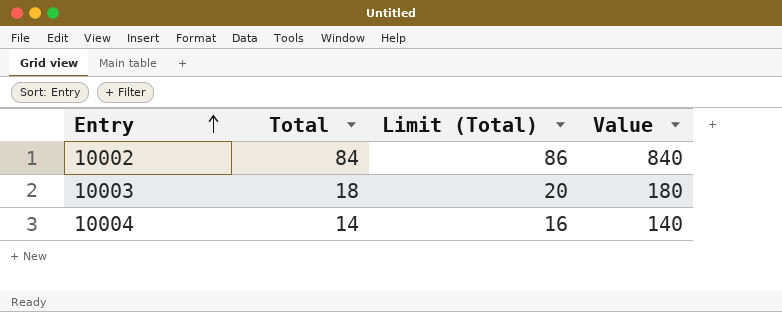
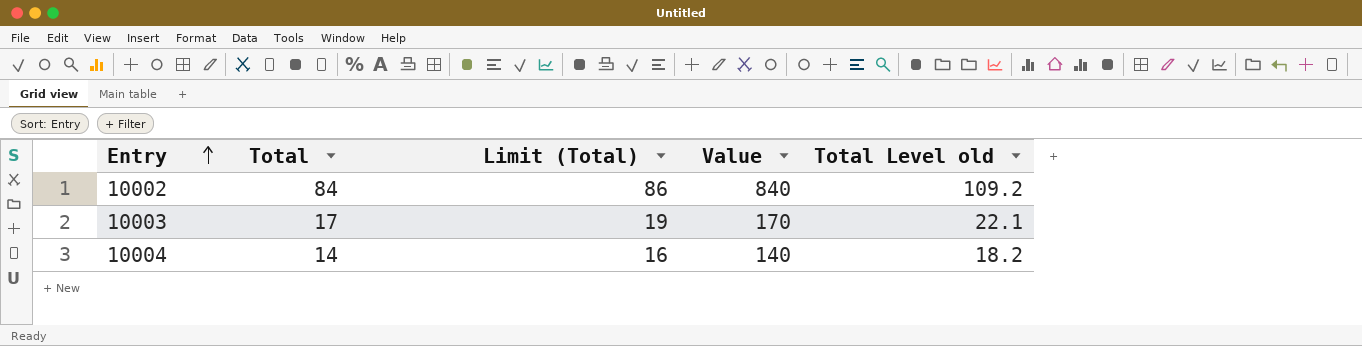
column Total Level old | formula: none -> [Total] * 1.3
10003 | Total: 18 -> 17
10003 | Limit (Total): 20 -> 19
10003 | Value: 180 -> 170

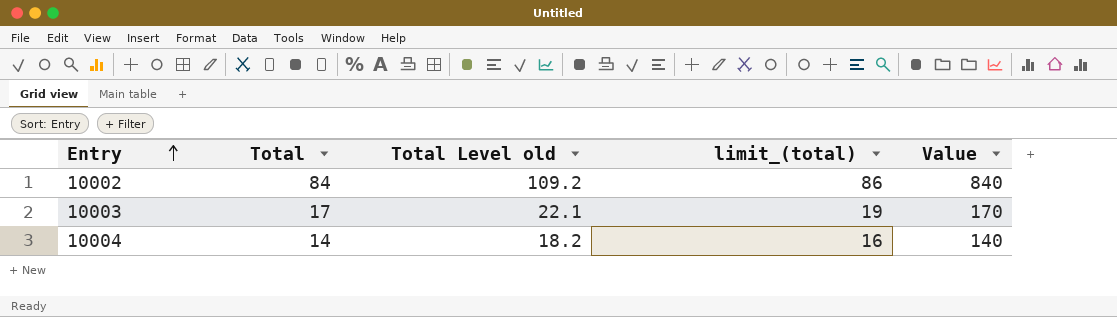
column Total Level old | position: 5 -> 3
column name: Limit (Total) -> limit_(total)

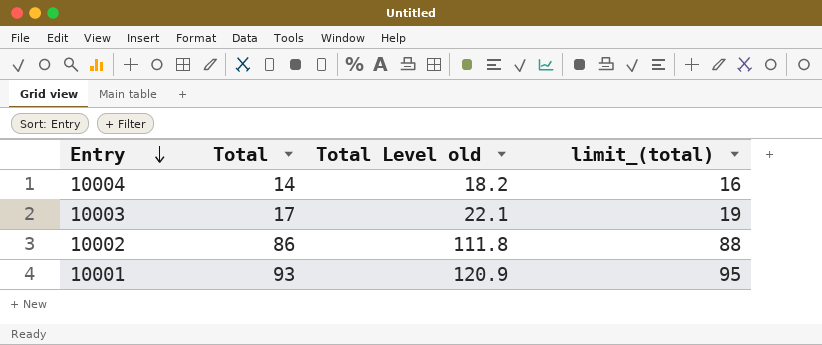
row order: Entry ascending -> Entry descending
column Value | formula: [Total] * 10 -> none
10002 | Total: 84 -> 86
10002 | Total Level old: 109.2 -> 111.8
10002 | limit_(total): 86 -> 88
row 10001: none -> 93 | 120.9 | 95

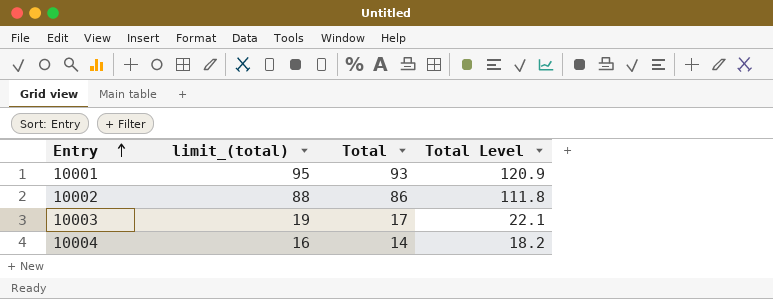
row order: Entry descending -> Entry ascending
column limit_(total) | position: 4 -> 2
column name: Total Level old -> Total Level

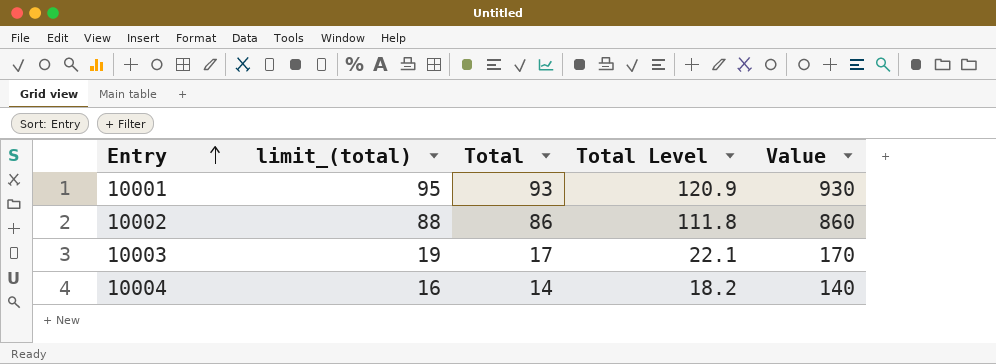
column Value | formula: none -> [Total] * 10

